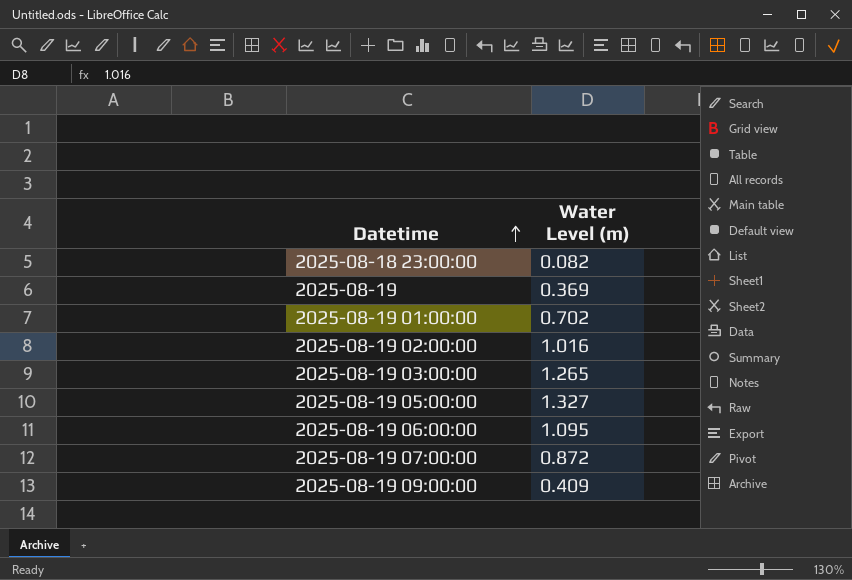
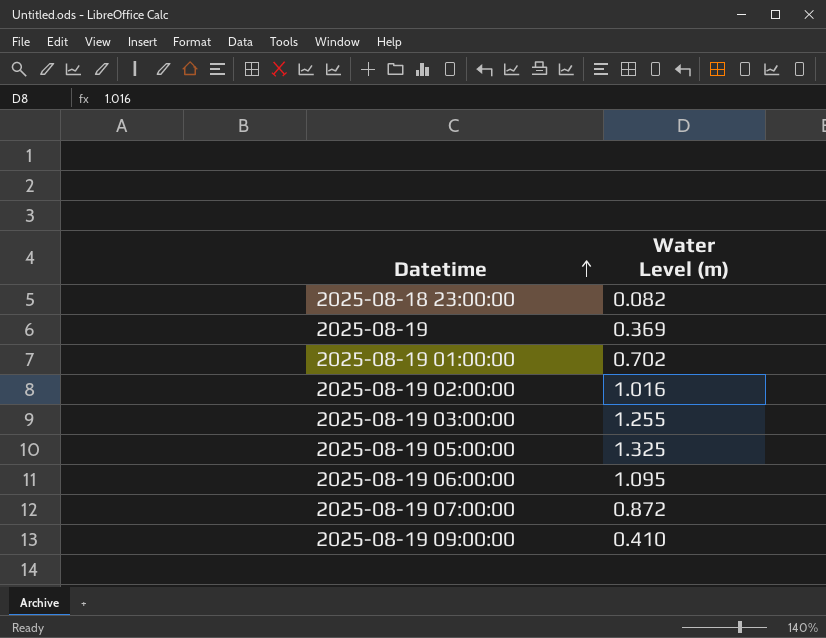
2025-08-19 03:00:00 | Water Level (m): 1.265 -> 1.255
2025-08-19 05:00:00 | Water Level (m): 1.327 -> 1.325
2025-08-19 09:00:00 | Water Level (m): 0.409 -> 0.410

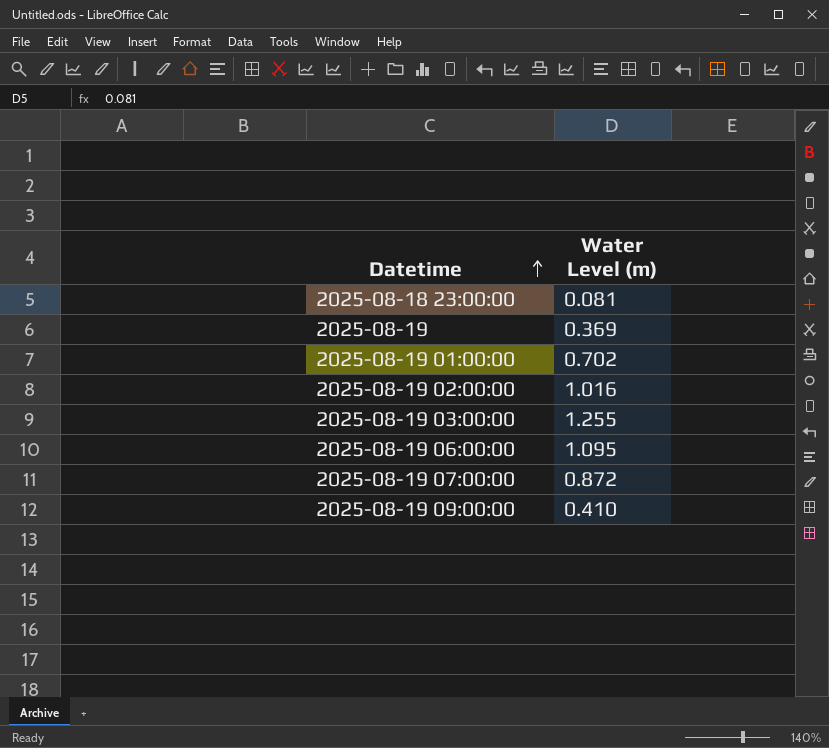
row 2025-08-19 05:00:00: 1.325 -> none
2025-08-18 23:00:00 | Water Level (m): 0.082 -> 0.081

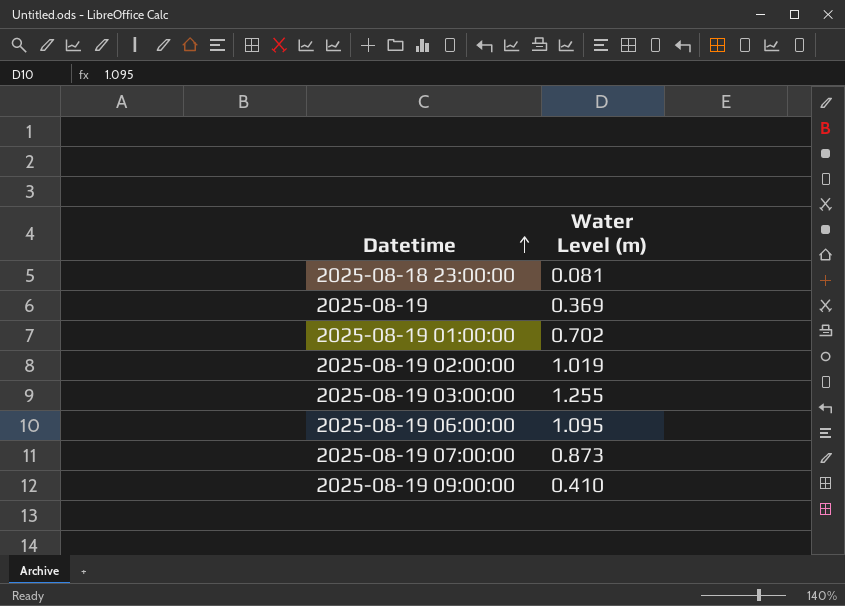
2025-08-19 02:00:00 | Water Level (m): 1.016 -> 1.019
2025-08-19 07:00:00 | Water Level (m): 0.872 -> 0.873

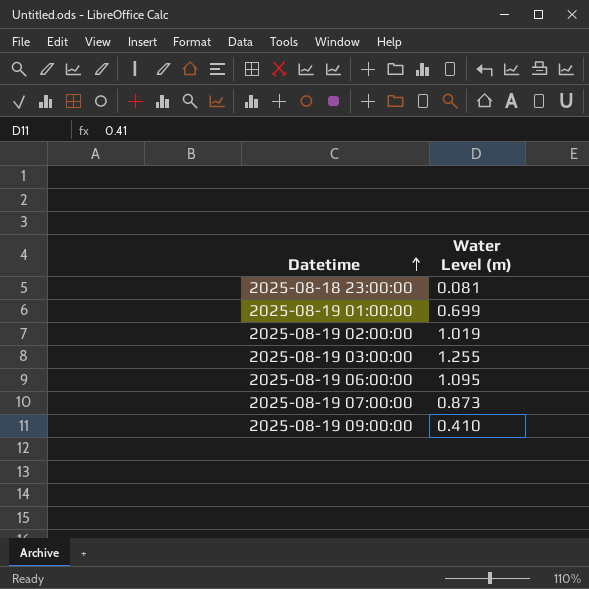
row 2025-08-19: 0.369 -> none
2025-08-19 01:00:00 | Water Level (m): 0.702 -> 0.699

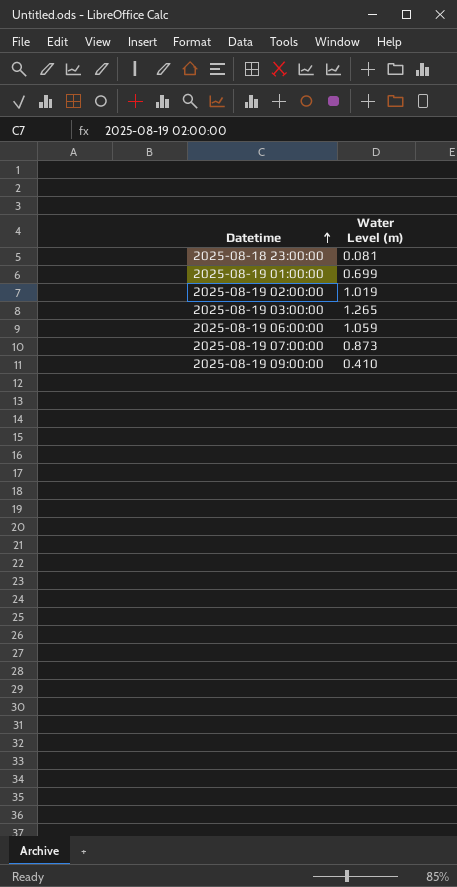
2025-08-19 03:00:00 | Water Level (m): 1.255 -> 1.265
2025-08-19 06:00:00 | Water Level (m): 1.095 -> 1.059

